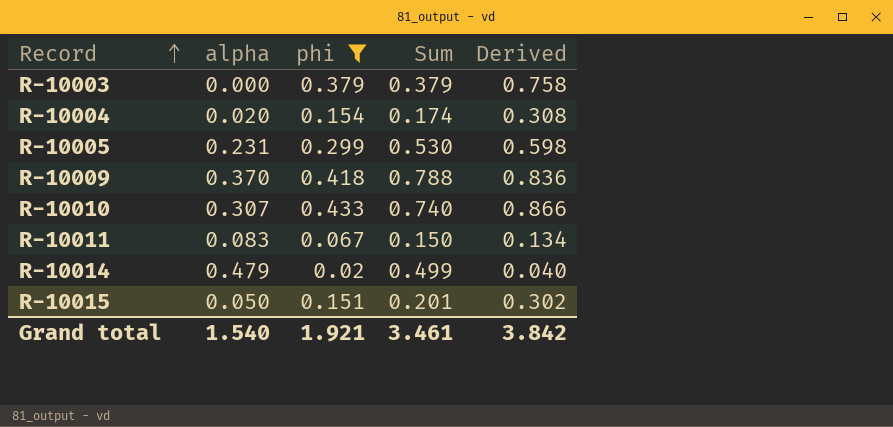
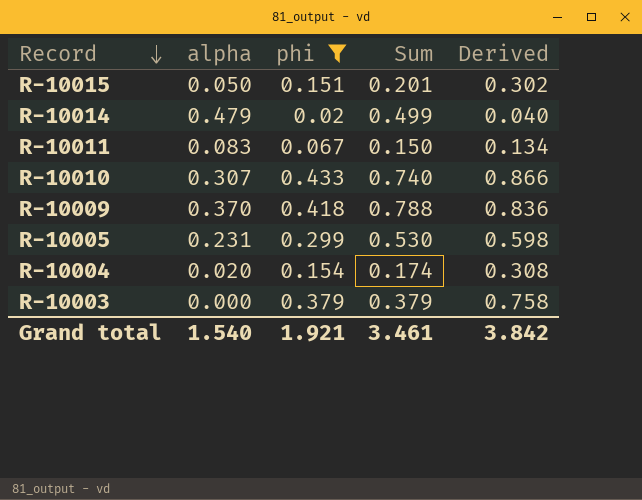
row order: Record ascending -> Record descending

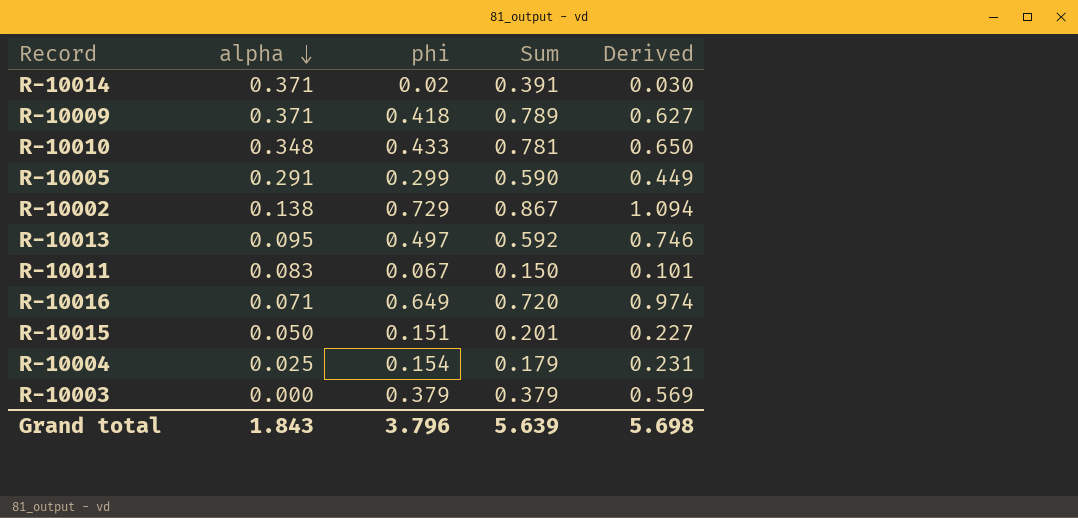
filter: phi <= 0.433 -> none
row order: Record descending -> alpha descending
column Derived | formula: [phi] * 2 -> [phi] * 1.5
R-10014 | alpha: 0.479 -> 0.371
R-10014 | Sum: 0.499 -> 0.391
R-10009 | alpha: 0.370 -> 0.371
R-10009 | Sum: 0.788 -> 0.789
R-10010 | alpha: 0.307 -> 0.348
R-10010 | Sum: 0.740 -> 0.781
R-10005 | alpha: 0.231 -> 0.291
R-10005 | Sum: 0.530 -> 0.590
R-10004 | alpha: 0.020 -> 0.025
R-10004 | Sum: 0.174 -> 0.179
Grand total | alpha: 1.540 -> 1.843
Grand total | phi: 1.921 -> 3.796
Grand total | Sum: 3.461 -> 5.639
Grand total | Derived: 3.842 -> 5.698

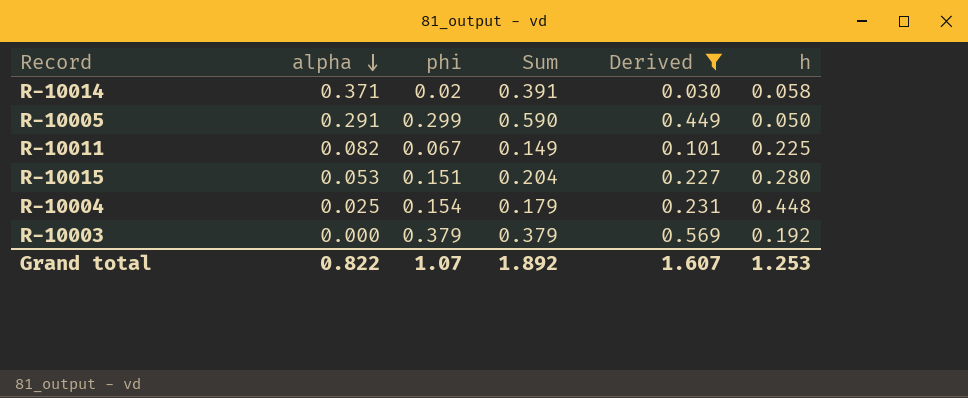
filter: none -> Derived <= 0.569
column h | position: none -> 6
R-10011 | alpha: 0.083 -> 0.082
R-10011 | Sum: 0.150 -> 0.149
R-10015 | alpha: 0.050 -> 0.053
R-10015 | Sum: 0.201 -> 0.204
Grand total | alpha: 1.843 -> 0.822
Grand total | phi: 3.796 -> 1.07
Grand total | Sum: 5.639 -> 1.892
Grand total | Derived: 5.698 -> 1.607

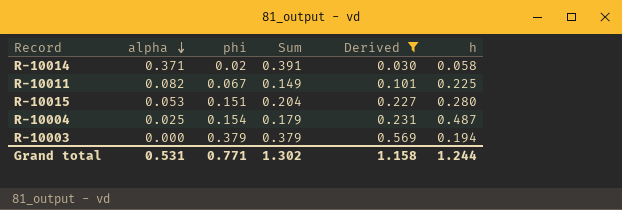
row R-10005: 0.291 | 0.299 | 0.590 | 0.449 | 0.050 -> none
R-10004 | h: 0.448 -> 0.487
R-10003 | h: 0.192 -> 0.194
Grand total | alpha: 0.822 -> 0.531
Grand total | phi: 1.07 -> 0.771
Grand total | Sum: 1.892 -> 1.302
Grand total | Derived: 1.607 -> 1.158
Grand total | h: 1.253 -> 1.244

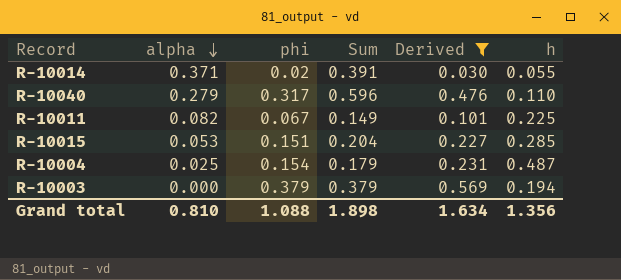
R-10014 | h: 0.058 -> 0.055
row R-10040: none -> 0.279 | 0.317 | 0.596 | 0.476 | 0.110
R-10015 | h: 0.280 -> 0.285
Grand total | alpha: 0.531 -> 0.810
Grand total | phi: 0.771 -> 1.088
Grand total | Sum: 1.302 -> 1.898
Grand total | Derived: 1.158 -> 1.634
Grand total | h: 1.244 -> 1.356

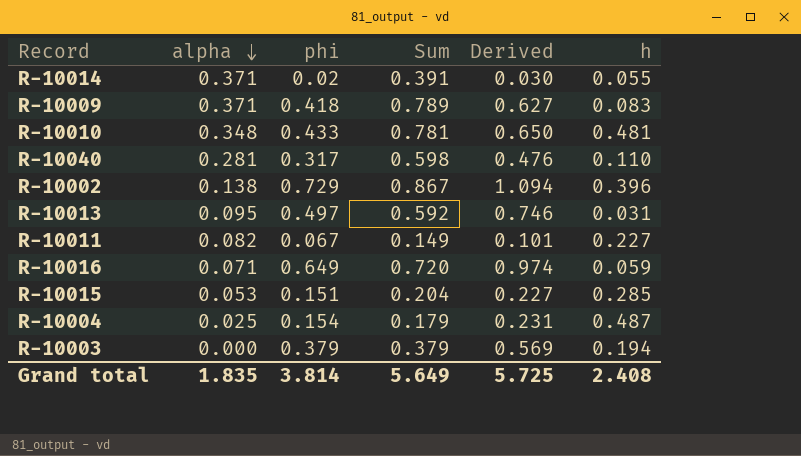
filter: Derived <= 0.569 -> none
R-10040 | alpha: 0.279 -> 0.281
R-10040 | Sum: 0.596 -> 0.598
R-10011 | h: 0.225 -> 0.227
Grand total | alpha: 0.810 -> 1.835
Grand total | phi: 1.088 -> 3.814
Grand total | Sum: 1.898 -> 5.649
Grand total | Derived: 1.634 -> 5.725
Grand total | h: 1.356 -> 2.408

